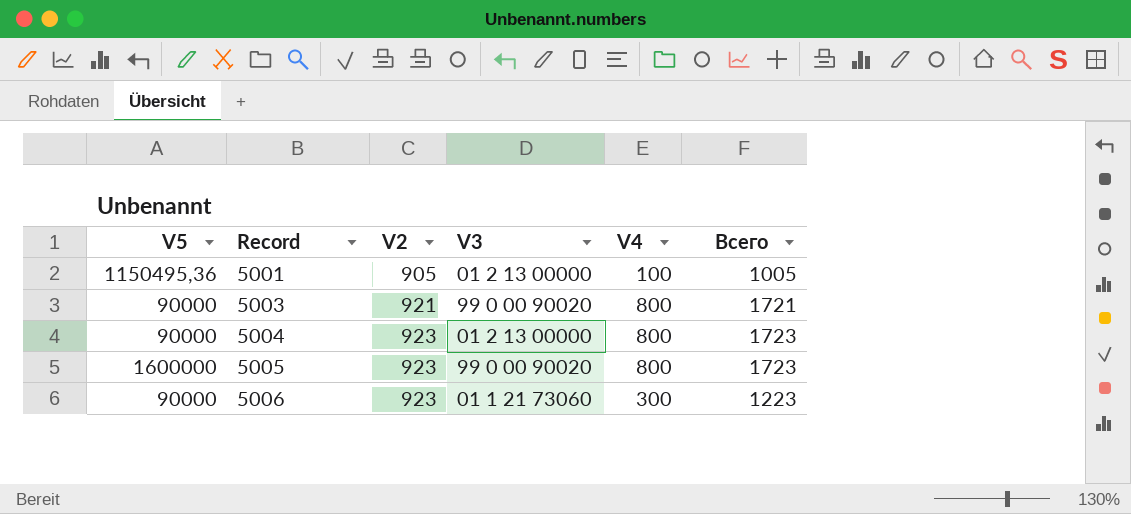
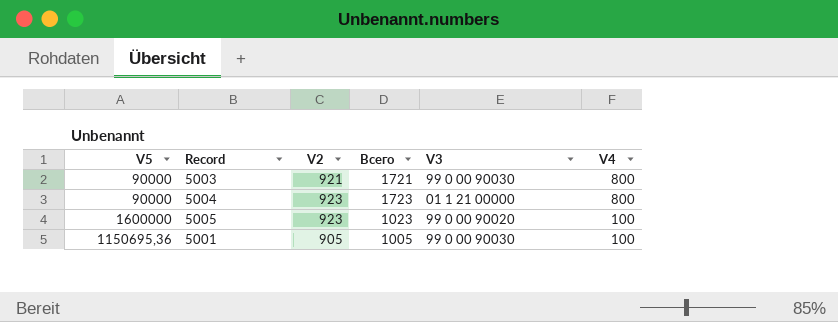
row order: Record ascending -> V4 descending
column Всего | position: 6 -> 4
row 5006: 90000 | 923 | 01 1 21 73060 | 300 | 1223 -> none
5003 | V3: 99 0 00 90020 -> 99 0 00 90030
5004 | V3: 01 2 13 00000 -> 01 1 21 00000
5005 | Всего: 1723 -> 1023
5005 | V4: 800 -> 100
5001 | V5: 1150495,36 -> 1150695,36
5001 | V3: 01 2 13 00000 -> 99 0 00 90030

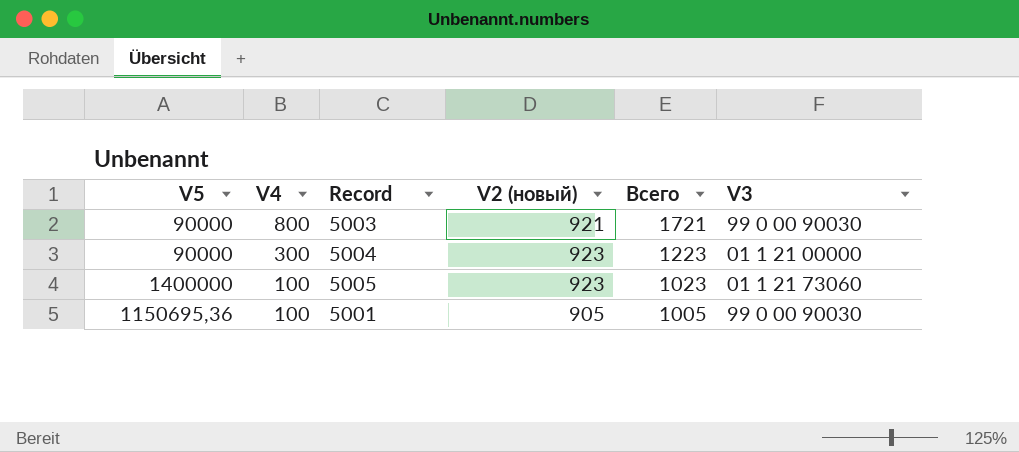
column V4 | position: 6 -> 2
column name: V2 -> V2 (новый)
5004 | V4: 800 -> 300
5004 | Всего: 1723 -> 1223
5005 | V5: 1600000 -> 1400000
5005 | V3: 99 0 00 90020 -> 01 1 21 73060

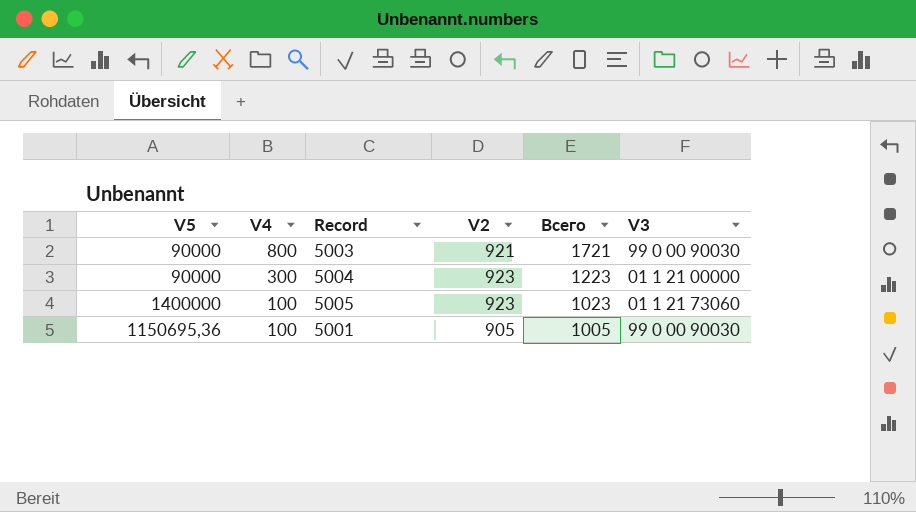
column name: V2 (новый) -> V2

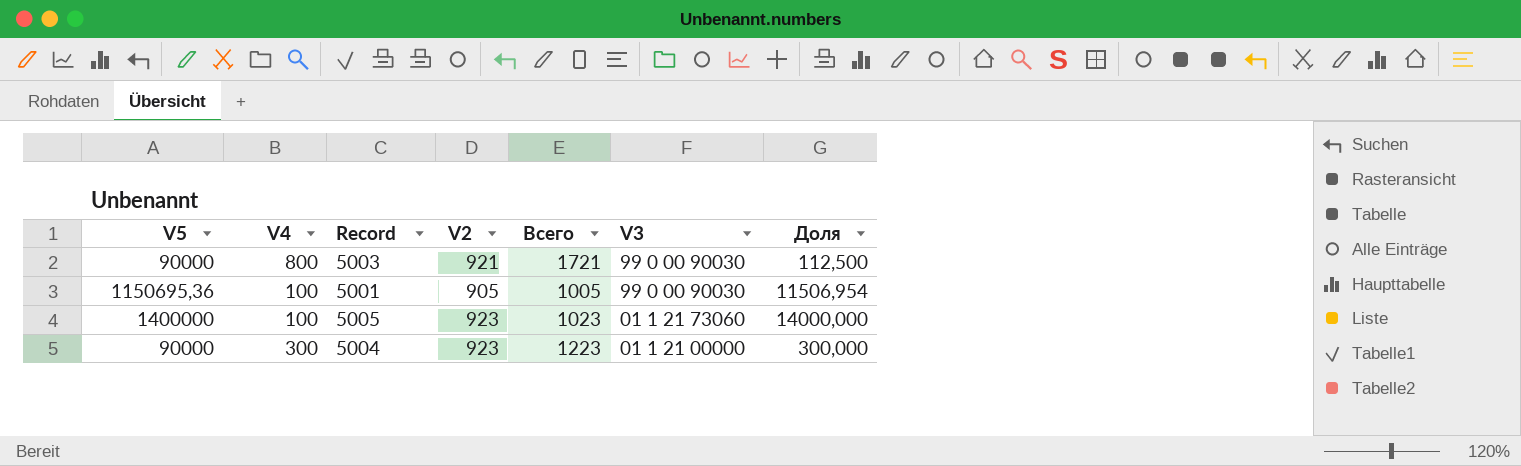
row order: V4 descending -> V3 descending
column Доля | formula: none -> [V5] / [V4]

